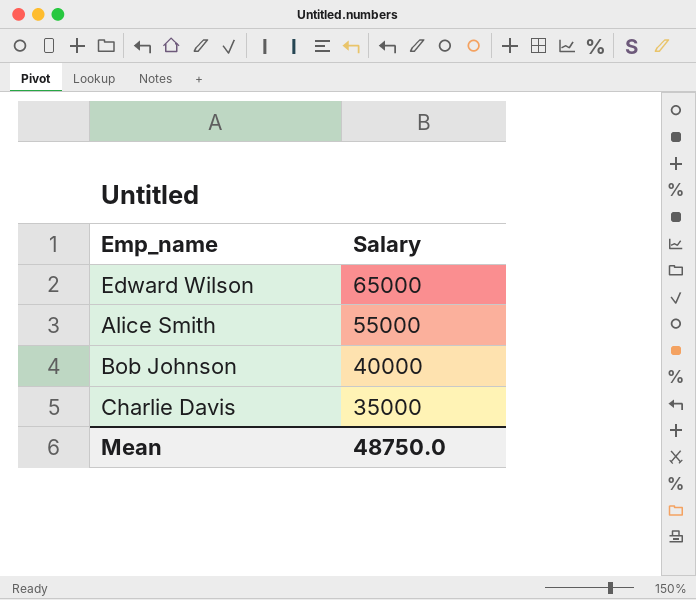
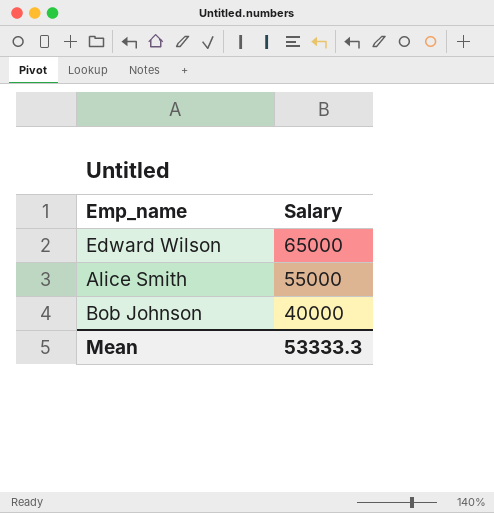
row Charlie Davis: 35000 -> none
Mean | Salary: 48750.0 -> 53333.3

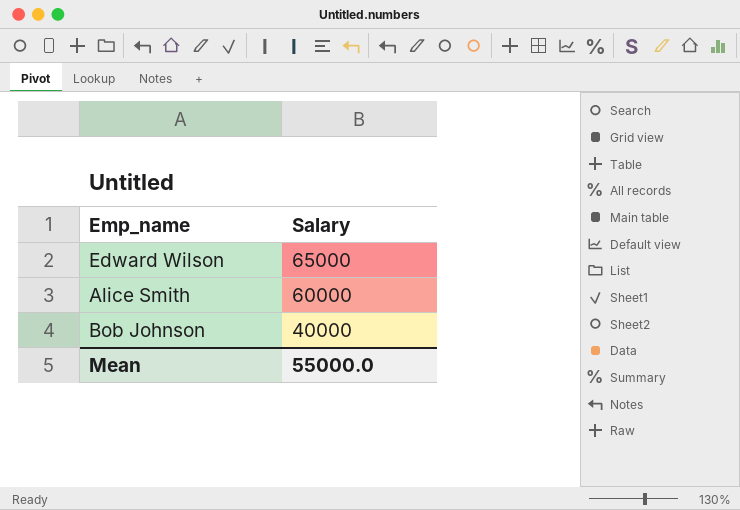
Alice Smith | Salary: 55000 -> 60000
Mean | Salary: 53333.3 -> 55000.0

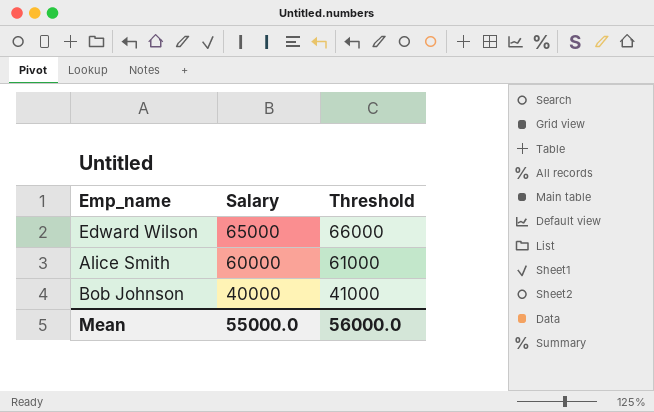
column Threshold | formula: none -> [Salary] + 1000

